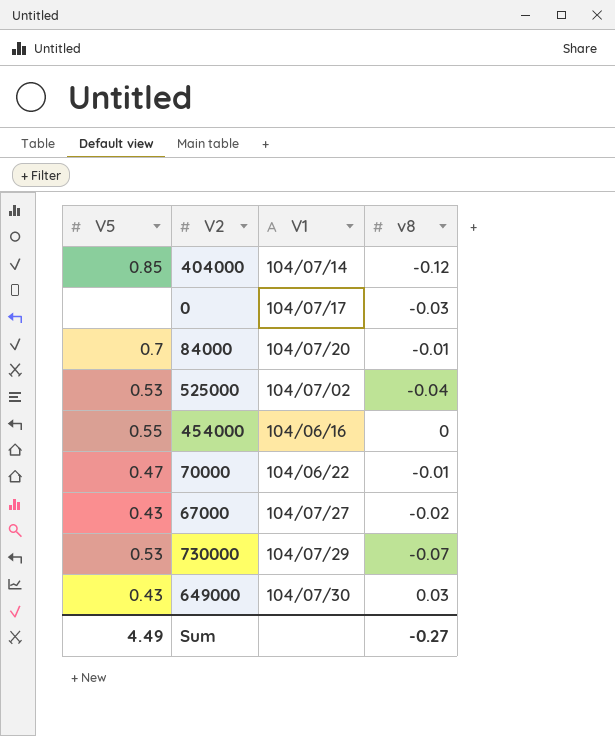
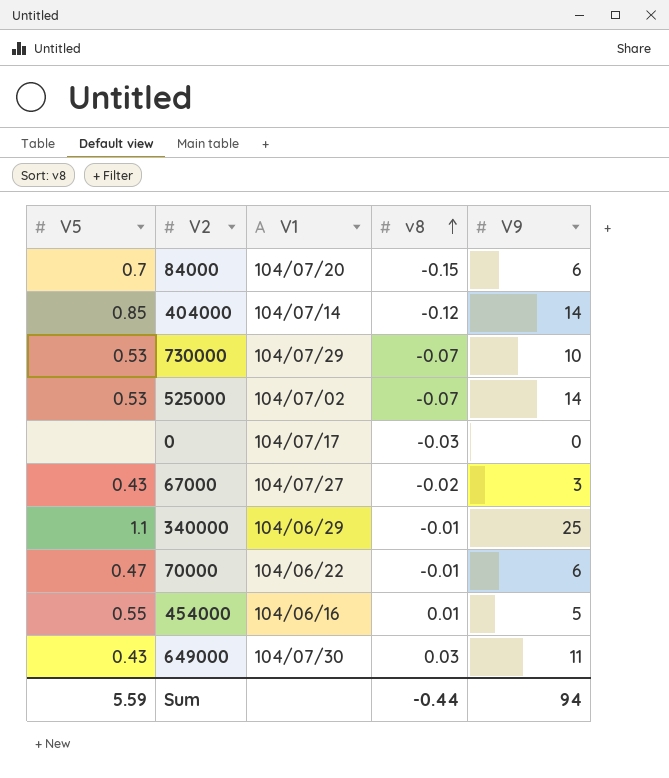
row order: none -> v8 ascending
column V9 | position: none -> 5
84000 | v8: -0.01 -> -0.15
525000 | v8: -0.04 -> -0.07
row 340000: none -> 1.1 | 104/06/29 | -0.01 | 25
454000 | v8: 0 -> 0.01
Sum | V5: 4.49 -> 5.59
Sum | v8: -0.27 -> -0.44

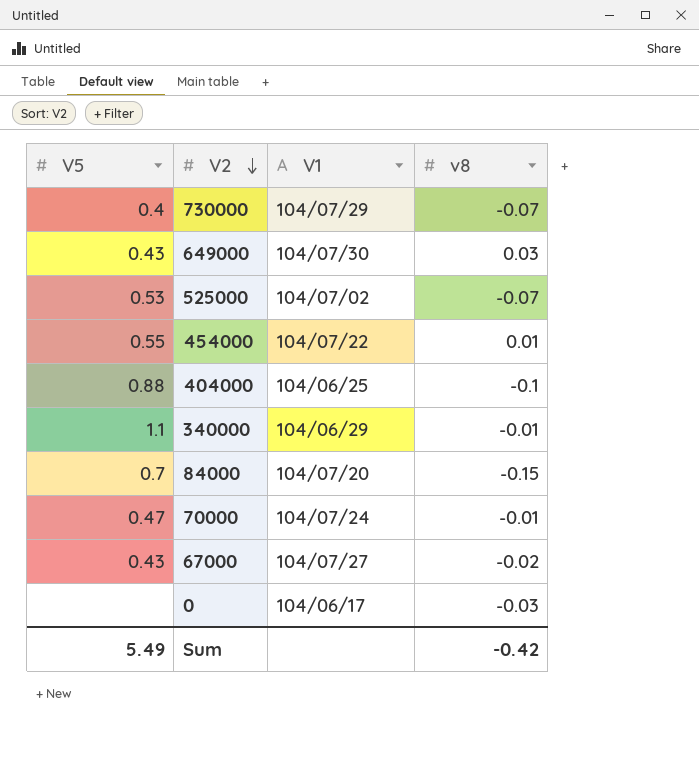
row order: v8 ascending -> V2 descending
column V9 | position: 5 -> none
730000 | V5: 0.53 -> 0.4
454000 | V1: 104/06/16 -> 104/07/22
404000 | V5: 0.85 -> 0.88
404000 | V1: 104/07/14 -> 104/06/25
404000 | v8: -0.12 -> -0.1
70000 | V1: 104/06/22 -> 104/07/24
0 | V1: 104/07/17 -> 104/06/17
Sum | V5: 5.59 -> 5.49
Sum | v8: -0.44 -> -0.42

